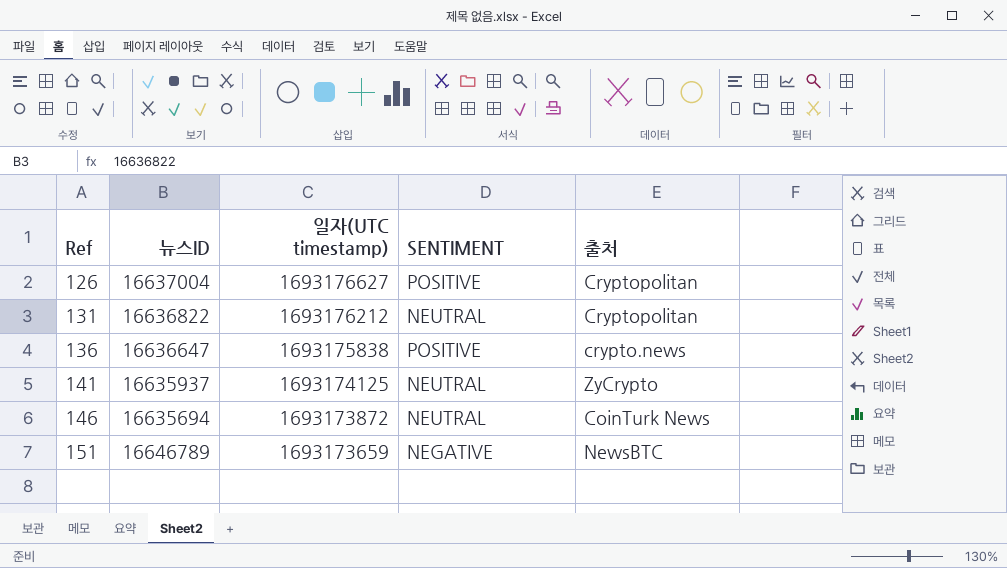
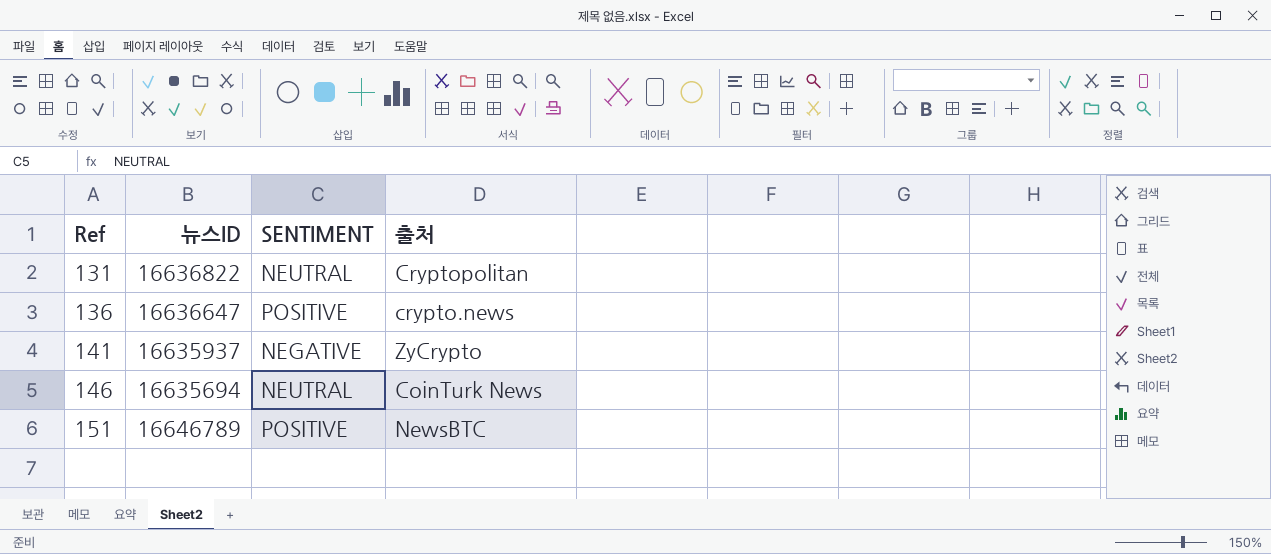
column 일자(UTC timestamp) | position: 3 -> none
row 126: 16637004 | 1693176627 | POSITIVE | Cryptopolitan -> none
141 | SENTIMENT: NEUTRAL -> NEGATIVE
151 | SENTIMENT: NEGATIVE -> POSITIVE

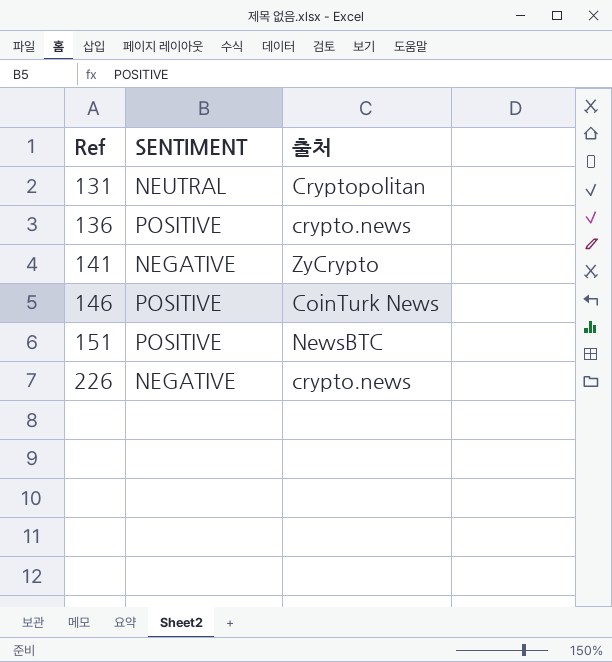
column 뉴스ID | position: 2 -> none
146 | SENTIMENT: NEUTRAL -> POSITIVE
row 226: none -> NEGATIVE | crypto.news

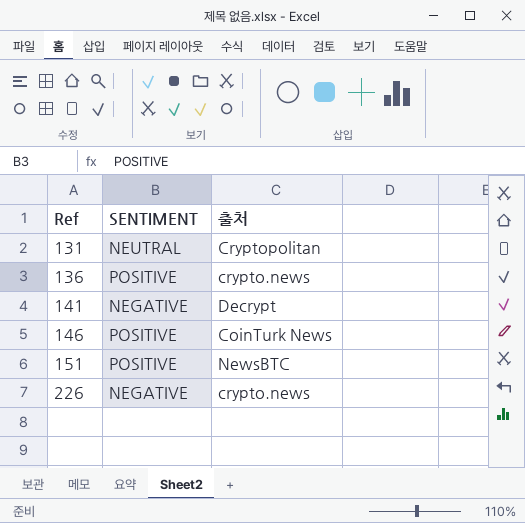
141 | 출처: ZyCrypto -> Decrypt

